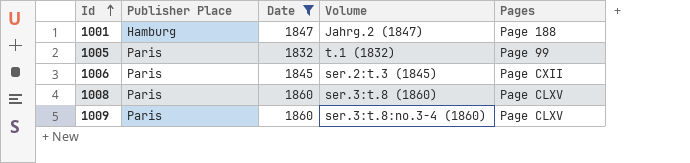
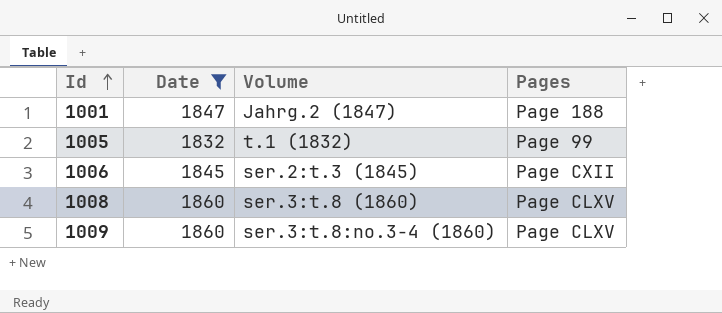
column Publisher Place | position: 2 -> none

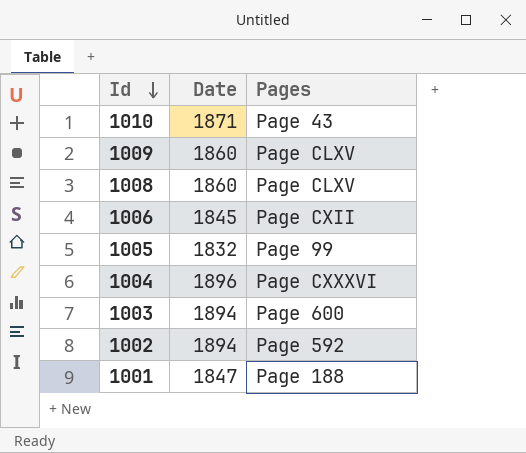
filter: Date <= 1860 -> none
row order: Id ascending -> Id descending
column Volume | position: 3 -> none

